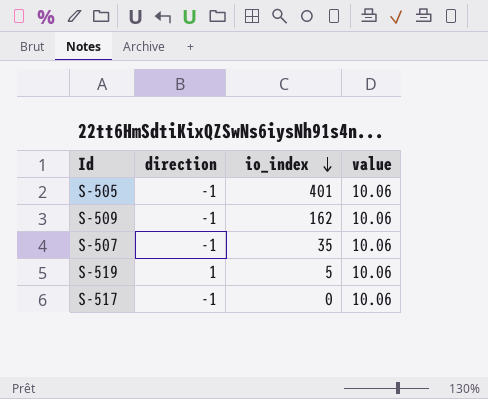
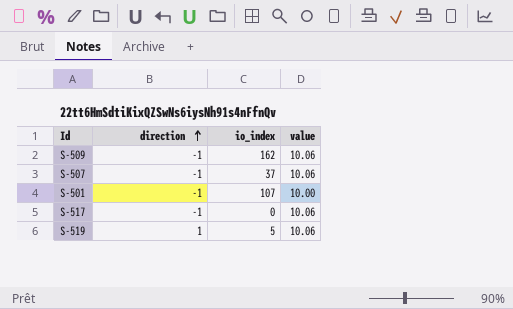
row order: io_index descending -> direction ascending
row S-505: -1 | 401 | 10.06 -> none
S-507 | io_index: 35 -> 37
row S-501: none -> -1 | 107 | 10.00

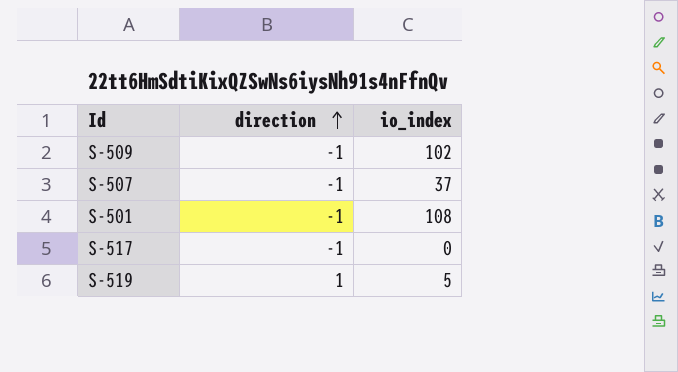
column value | position: 4 -> none
S-509 | io_index: 162 -> 102
S-501 | io_index: 107 -> 108

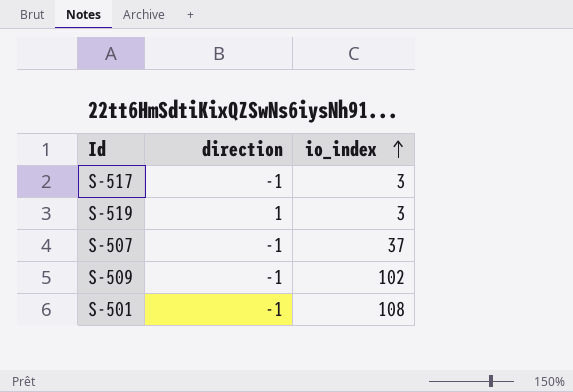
row order: direction ascending -> io_index ascending
S-517 | io_index: 0 -> 3
S-519 | io_index: 5 -> 3

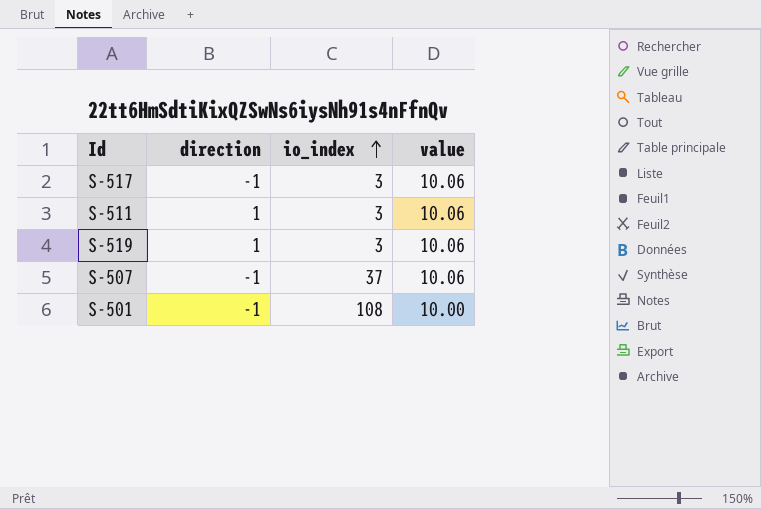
column value | position: none -> 4
row S-509: -1 | 102 -> none
row S-511: none -> 1 | 3 | 10.06

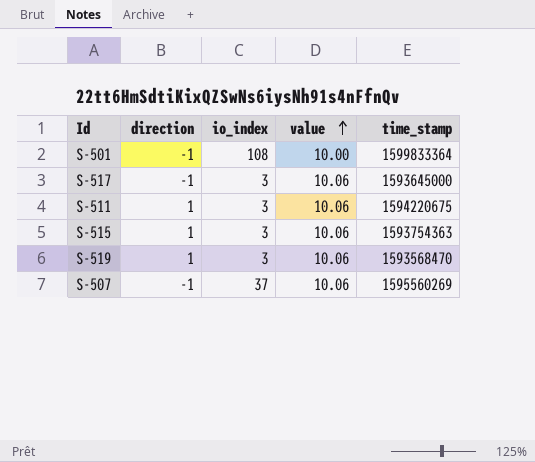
row order: io_index ascending -> value ascending
column time_stamp | position: none -> 5
row S-515: none -> 1 | 3 | 10.06 | 1593754363

